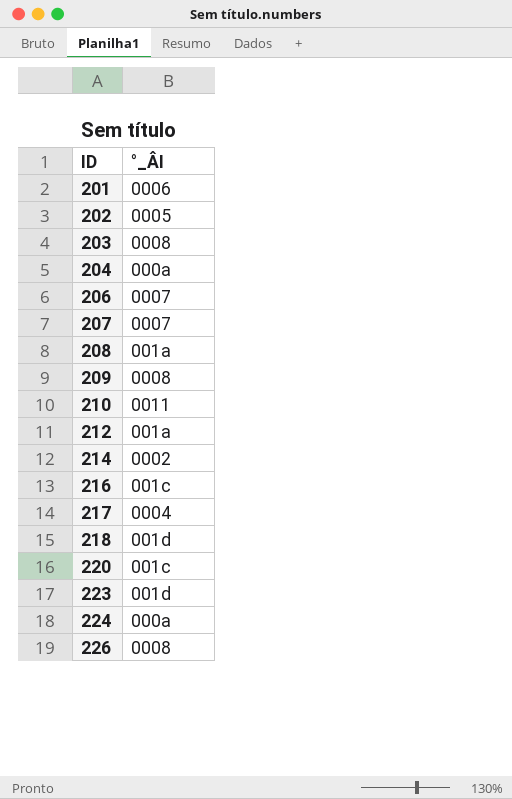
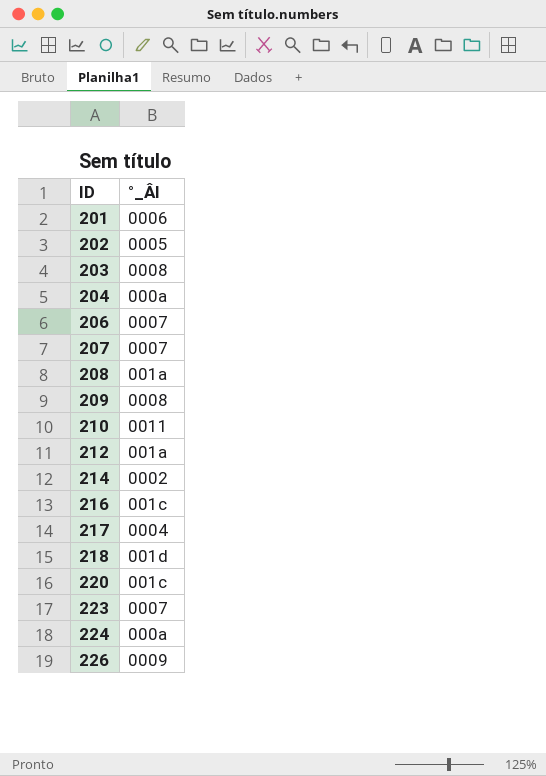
223 | °_ÂI: 001d -> 0007
226 | °_ÂI: 0008 -> 0009

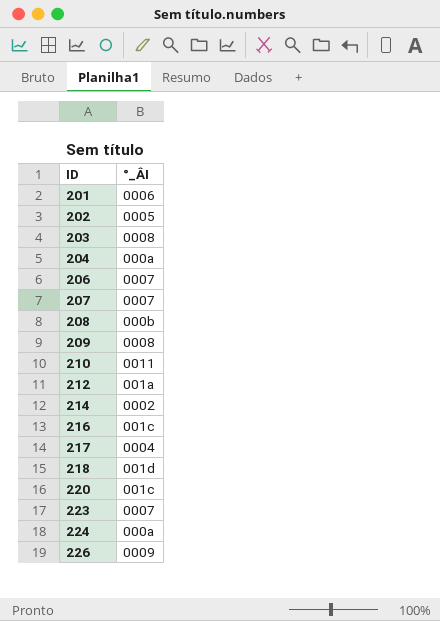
208 | °_ÂI: 001a -> 000b

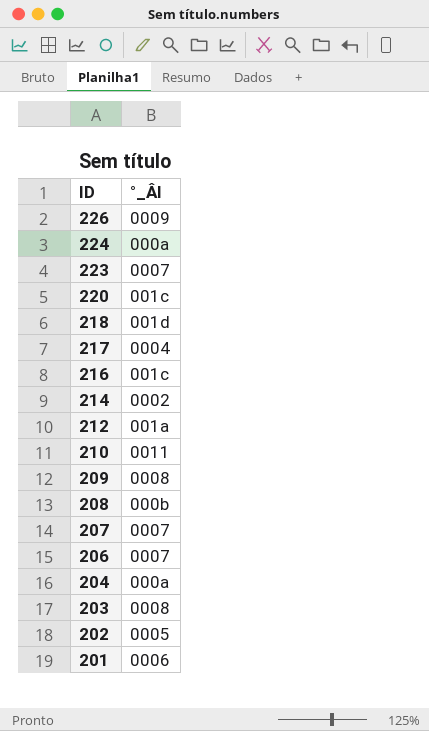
row order: ID ascending -> ID descending

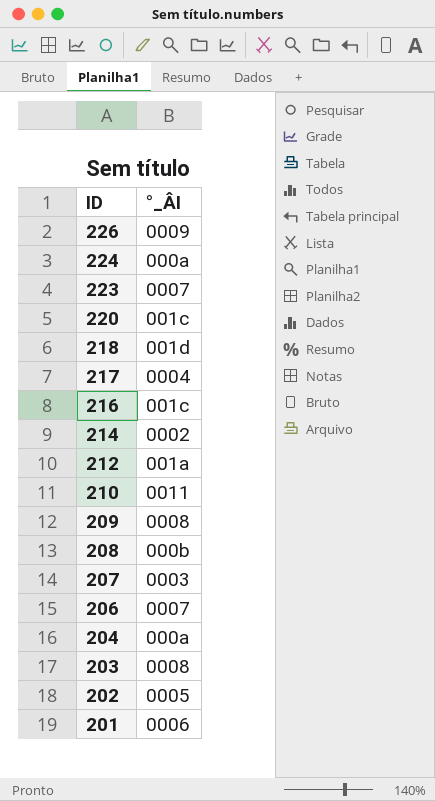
207 | °_ÂI: 0007 -> 0003

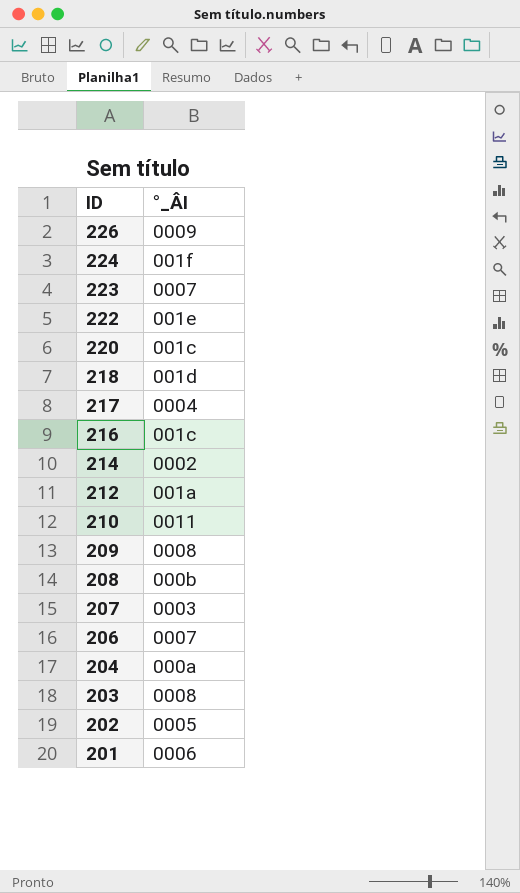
224 | °_ÂI: 000a -> 001f
row 222: none -> 001e

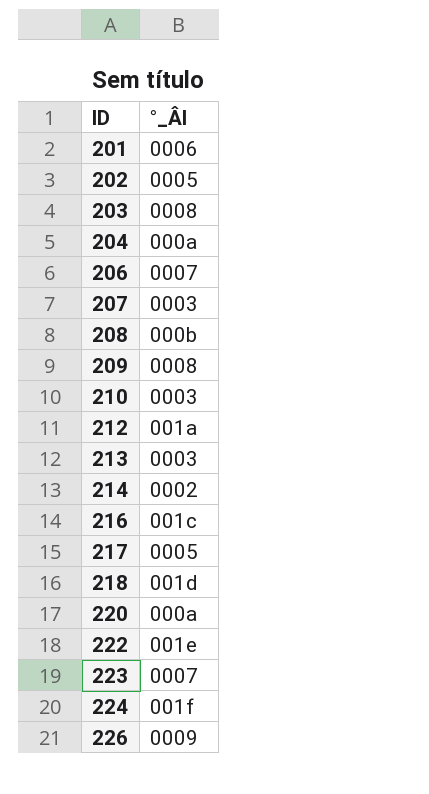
row order: ID descending -> ID ascending
210 | °_ÂI: 0011 -> 0003
row 213: none -> 0003
217 | °_ÂI: 0004 -> 0005
220 | °_ÂI: 001c -> 000a

